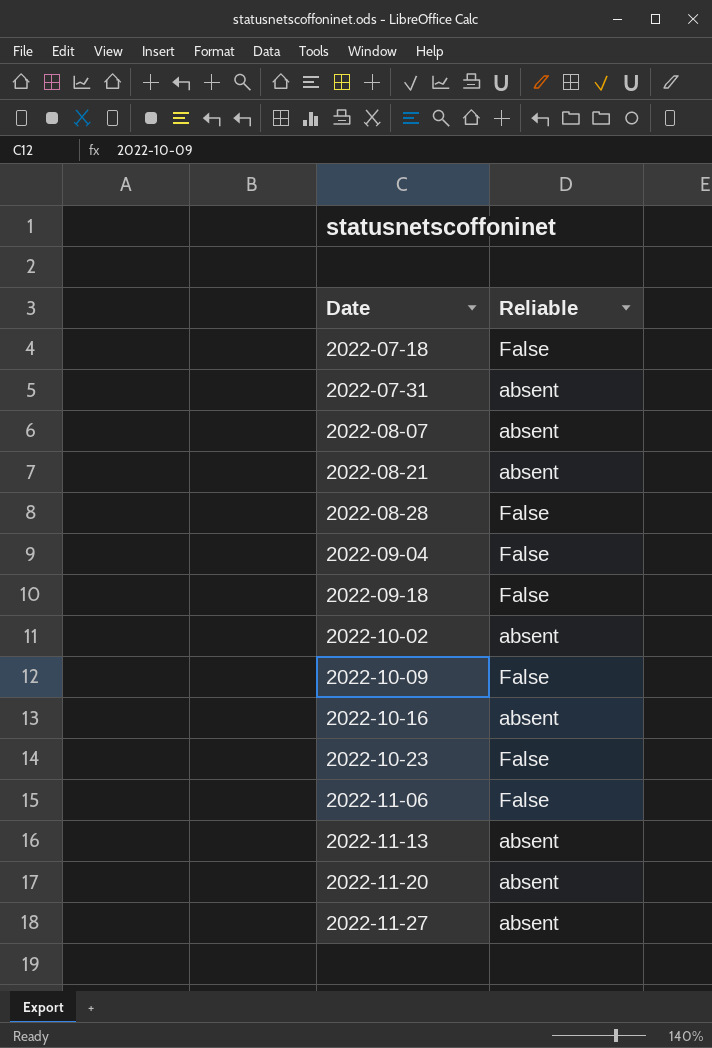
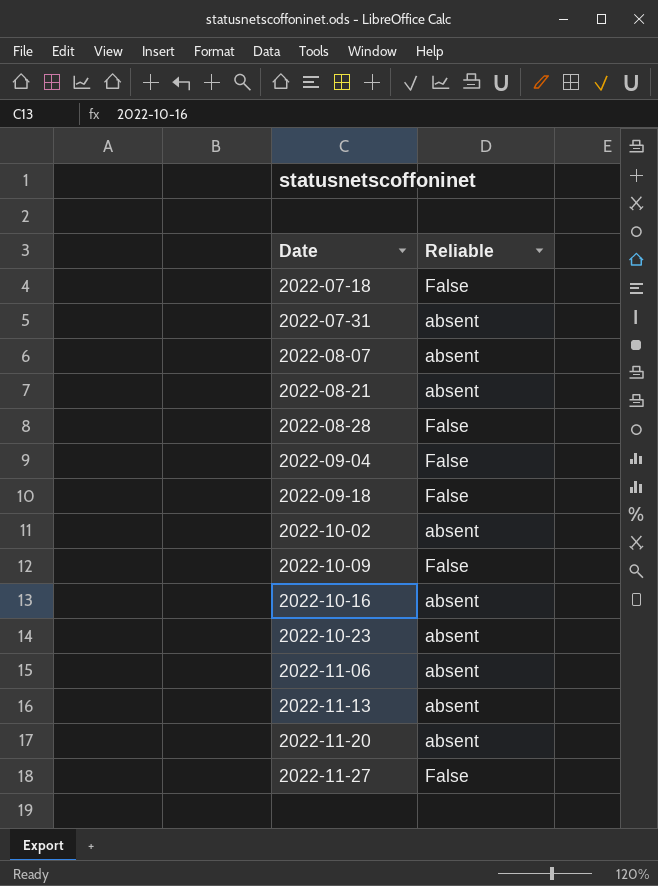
2022-10-23 | Reliable: False -> absent
2022-11-06 | Reliable: False -> absent
2022-11-27 | Reliable: absent -> False

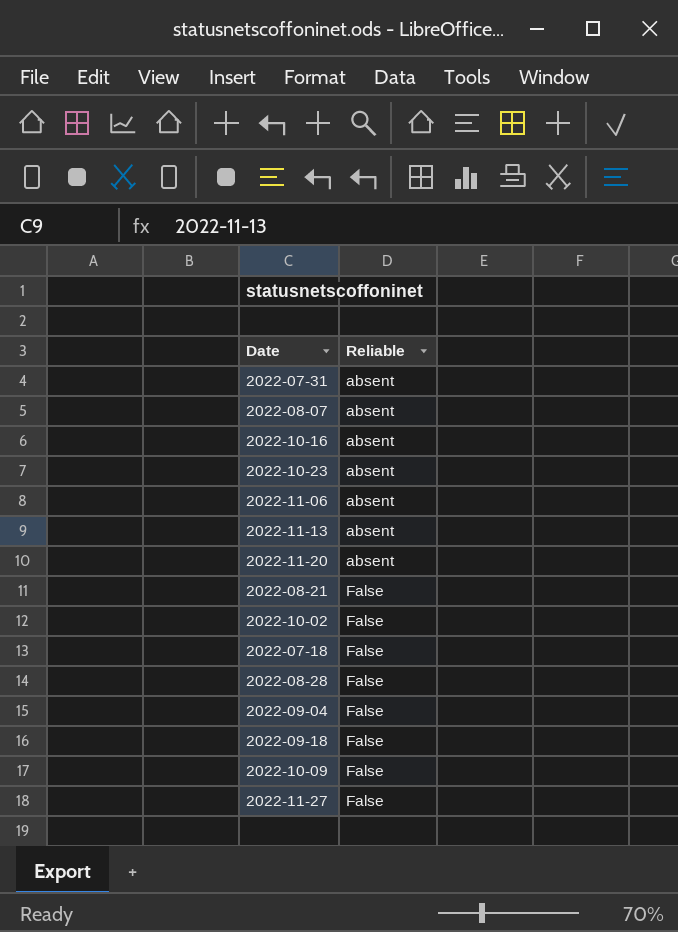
row order: Date ascending -> Reliable ascending
2022-08-21 | Reliable: absent -> False
2022-10-02 | Reliable: absent -> False

